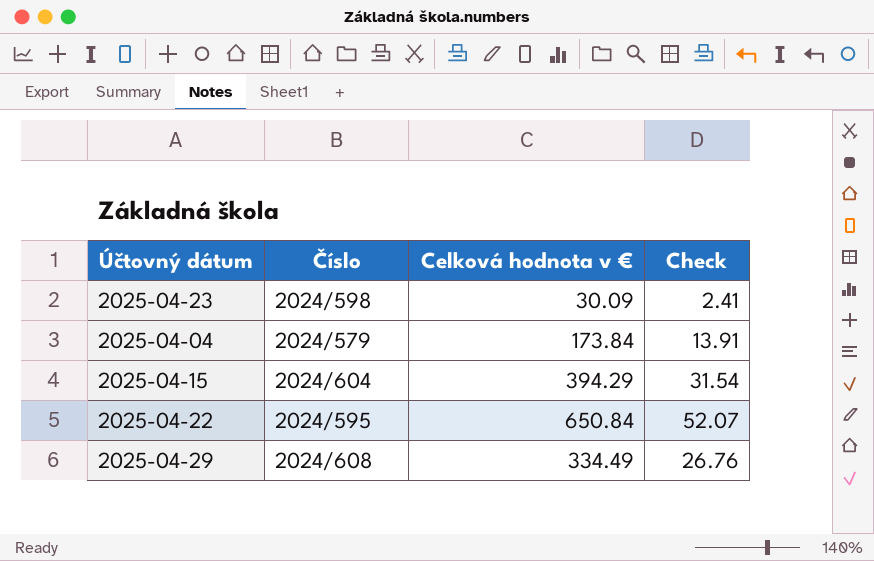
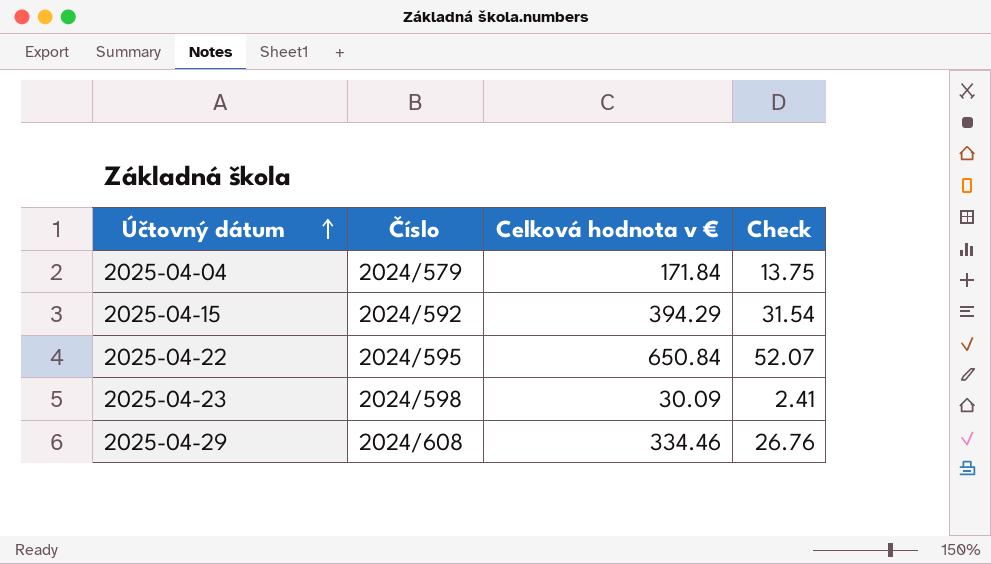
row order: none -> Účtovný dátum ascending
2025-04-04 | Celková hodnota v €: 173.84 -> 171.84
2025-04-04 | Check: 13.91 -> 13.75
2025-04-15 | Číslo: 2024/604 -> 2024/592
2025-04-29 | Celková hodnota v €: 334.49 -> 334.46

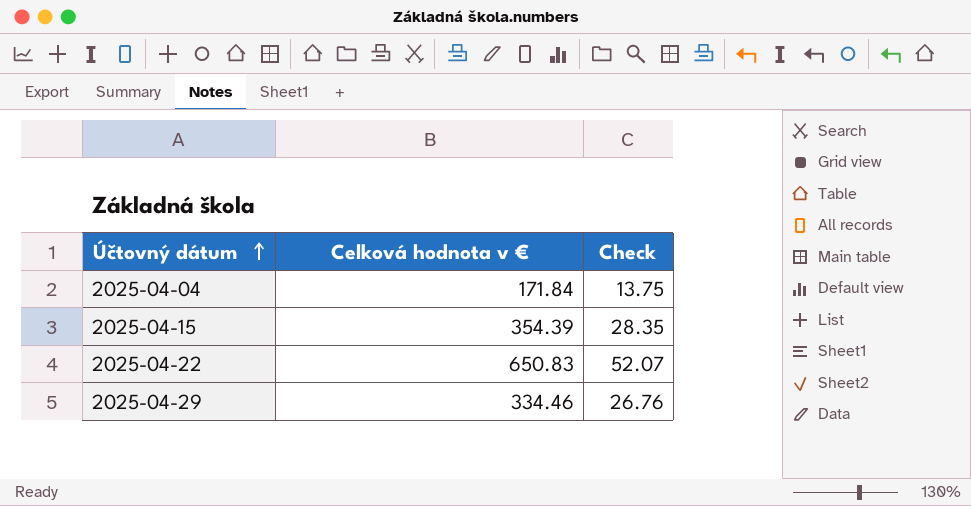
column Číslo | position: 2 -> none
row 2025-04-23: 2024/598 | 30.09 | 2.41 -> none
2025-04-15 | Celková hodnota v €: 394.29 -> 354.39
2025-04-15 | Check: 31.54 -> 28.35
2025-04-22 | Celková hodnota v €: 650.84 -> 650.83

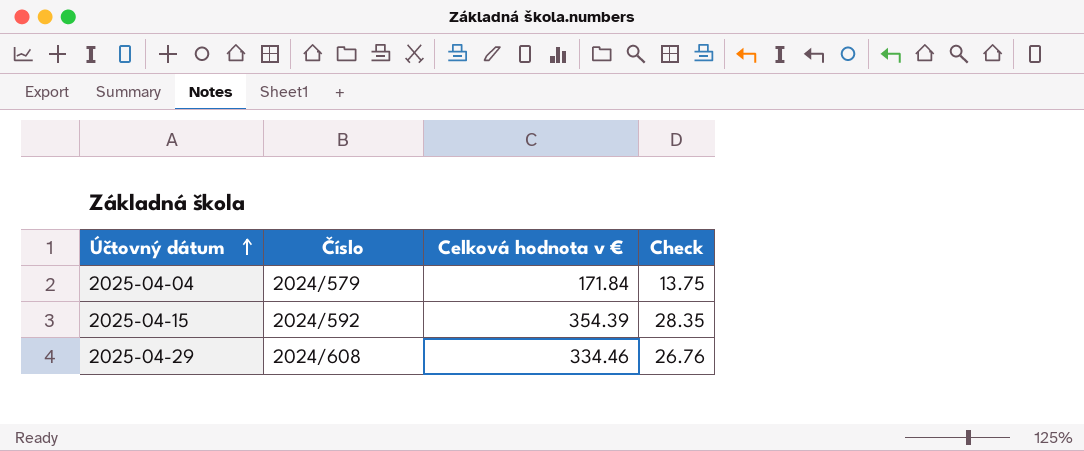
column Číslo | position: none -> 2
row 2025-04-22: 650.83 | 52.07 -> none

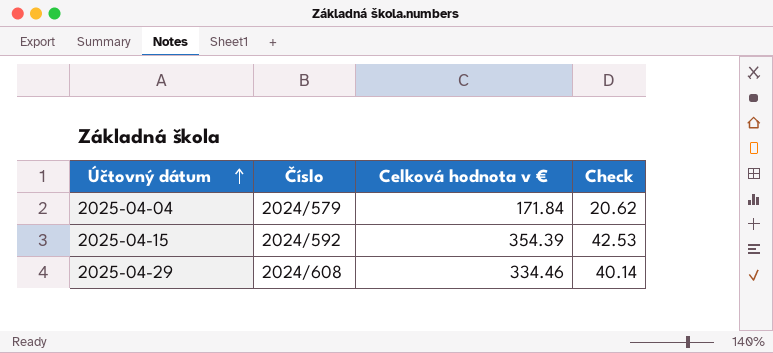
column Check | formula: [Celková hodnota v €] * 0.08 -> [Celková hodnota v €] * 0.12

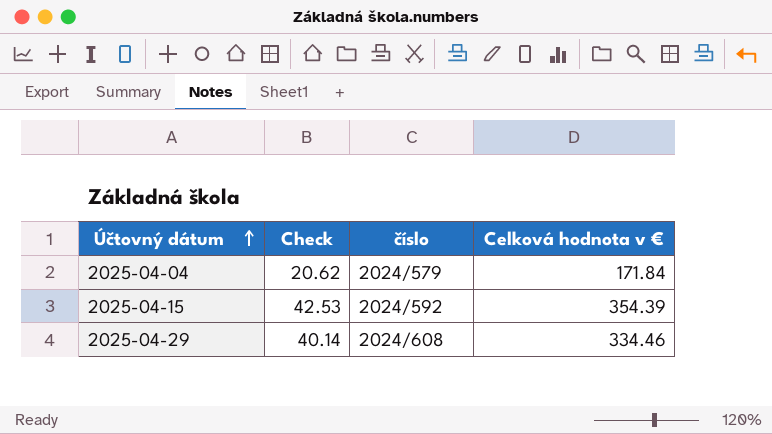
column Check | position: 4 -> 2
column name: Číslo -> číslo

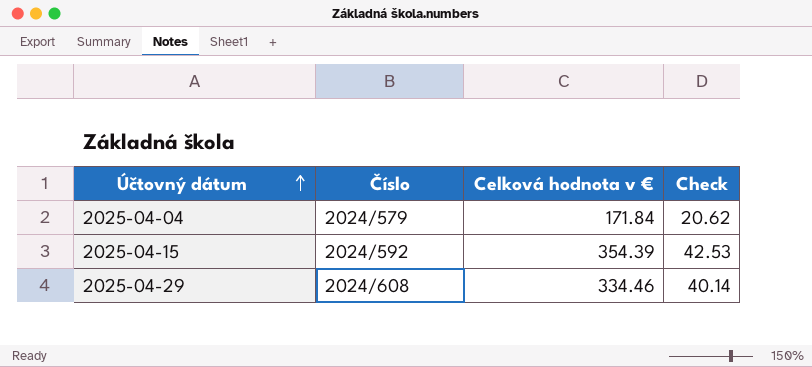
column name: číslo -> Číslo
column Check | position: 2 -> 4

